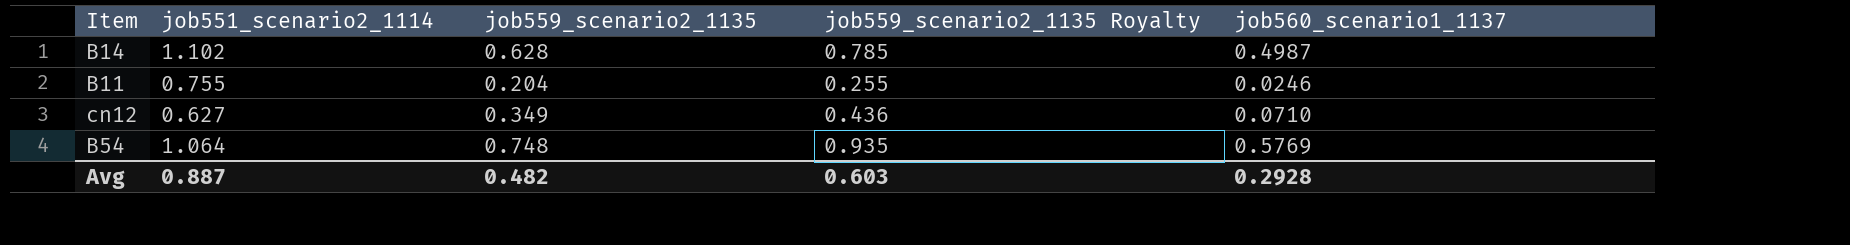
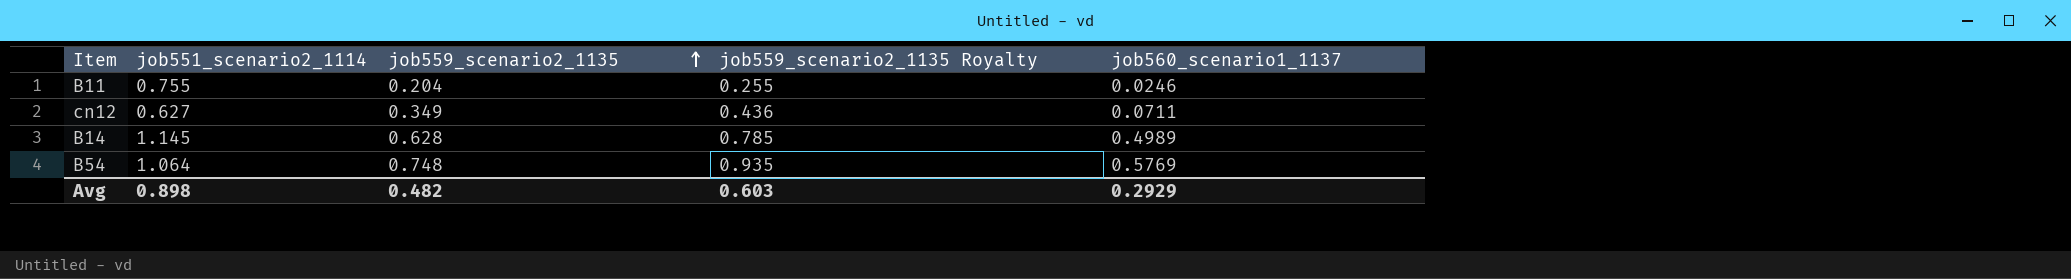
row order: none -> job559_scenario2_1135 ascending
cn12 | job560_scenario1_1137: 0.0710 -> 0.0711
B14 | job551_scenario2_1114: 1.102 -> 1.145
B14 | job560_scenario1_1137: 0.4987 -> 0.4989
Avg | job551_scenario2_1114: 0.887 -> 0.898
Avg | job560_scenario1_1137: 0.2928 -> 0.2929

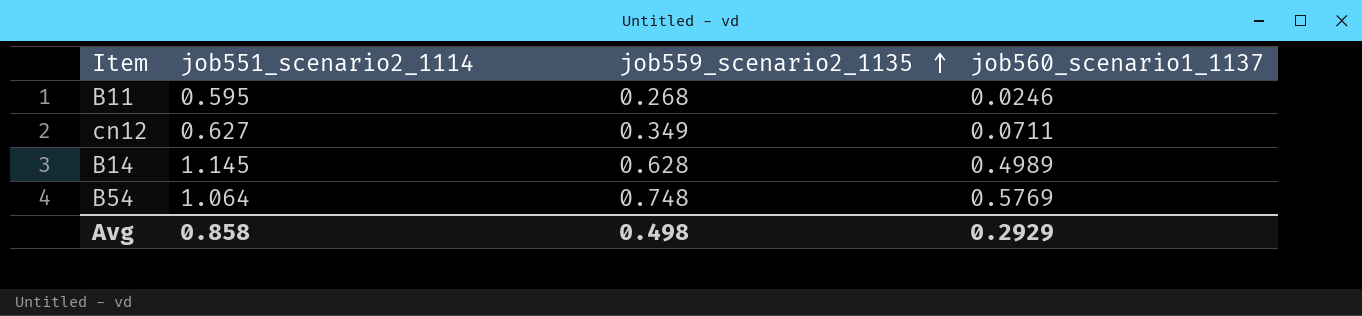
column job559_scenario2_1135 Royalty | formula: [job559_scenario2_1135] * 1.25 -> none
B11 | job551_scenario2_1114: 0.755 -> 0.595
B11 | job559_scenario2_1135: 0.204 -> 0.268
Avg | job551_scenario2_1114: 0.898 -> 0.858
Avg | job559_scenario2_1135: 0.482 -> 0.498

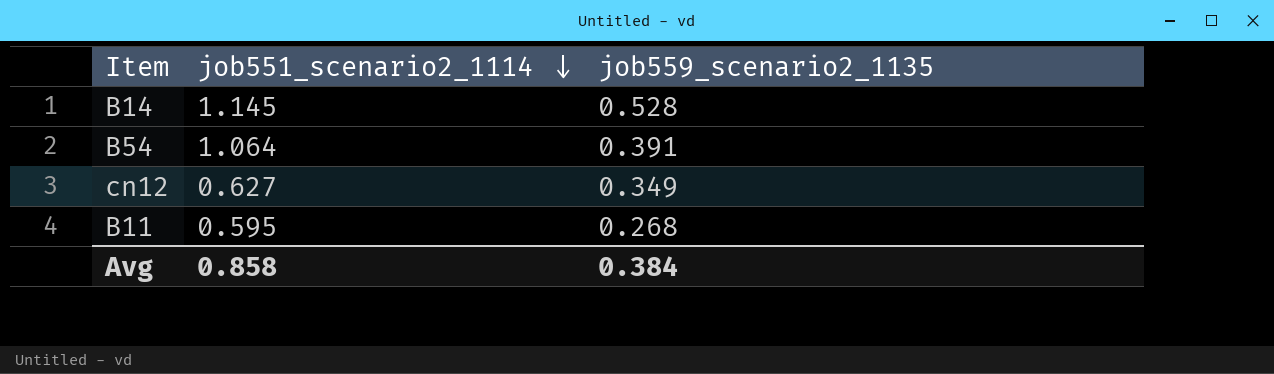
row order: job559_scenario2_1135 ascending -> job551_scenario2_1114 descending
column job560_scenario1_1137 | position: 4 -> none
B14 | job559_scenario2_1135: 0.628 -> 0.528
B54 | job559_scenario2_1135: 0.748 -> 0.391
Avg | job559_scenario2_1135: 0.498 -> 0.384

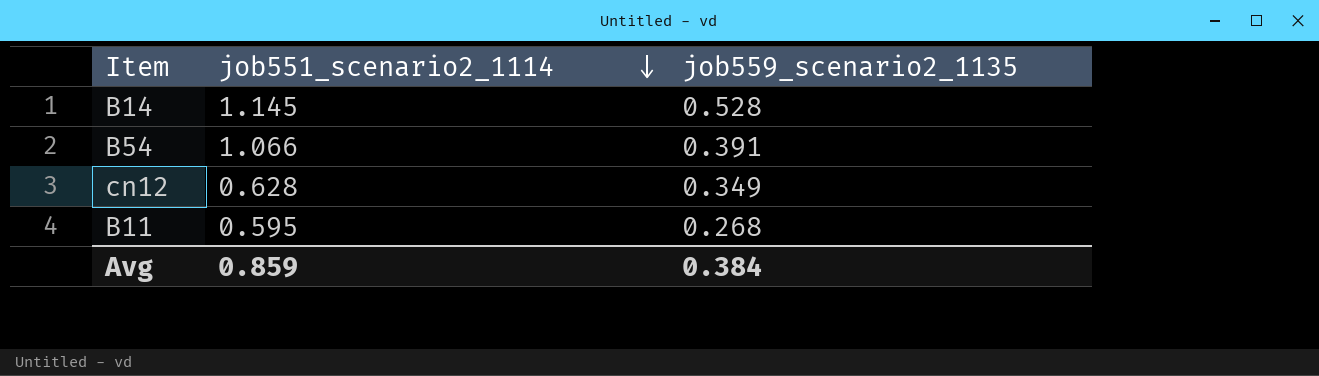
B54 | job551_scenario2_1114: 1.064 -> 1.066
cn12 | job551_scenario2_1114: 0.627 -> 0.628
Avg | job551_scenario2_1114: 0.858 -> 0.859

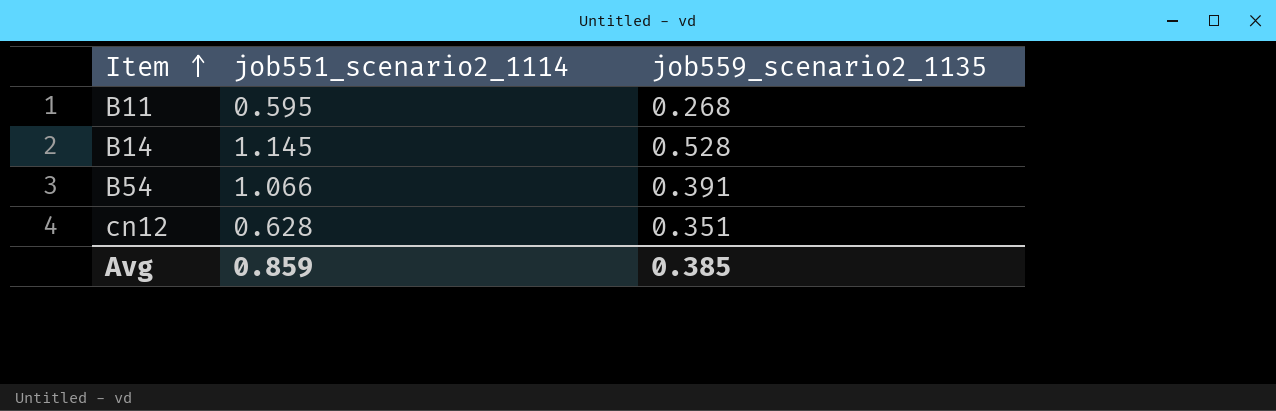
row order: job551_scenario2_1114 descending -> Item ascending
cn12 | job559_scenario2_1135: 0.349 -> 0.351
Avg | job559_scenario2_1135: 0.384 -> 0.385

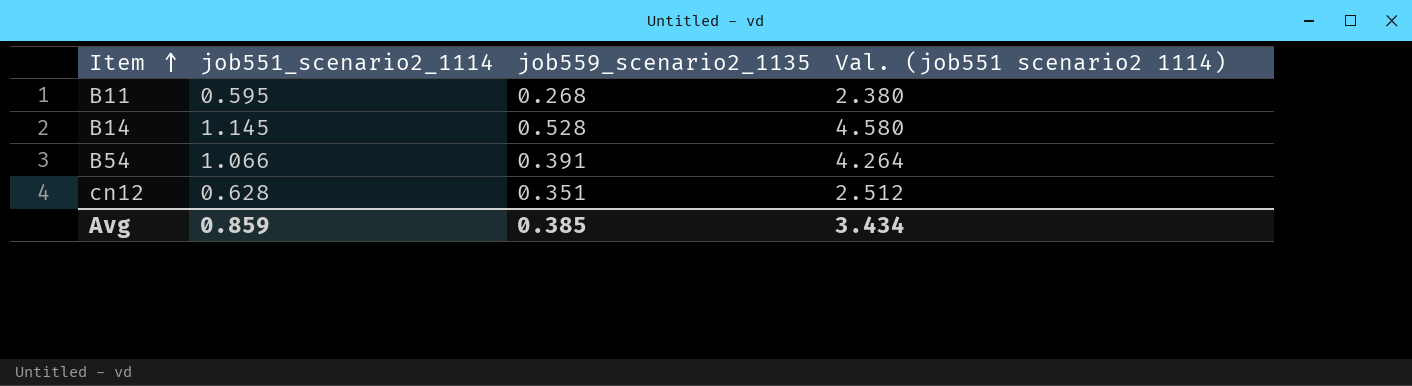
column Val. (job551 scenario2 1114) | formula: none -> [job551_scenario2_1114] * 4

